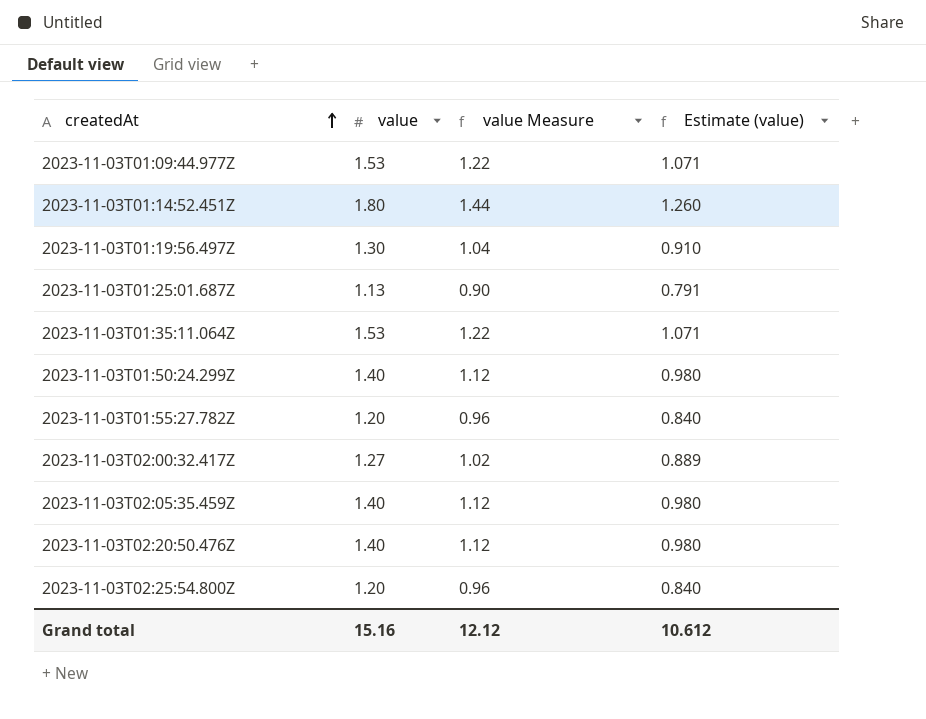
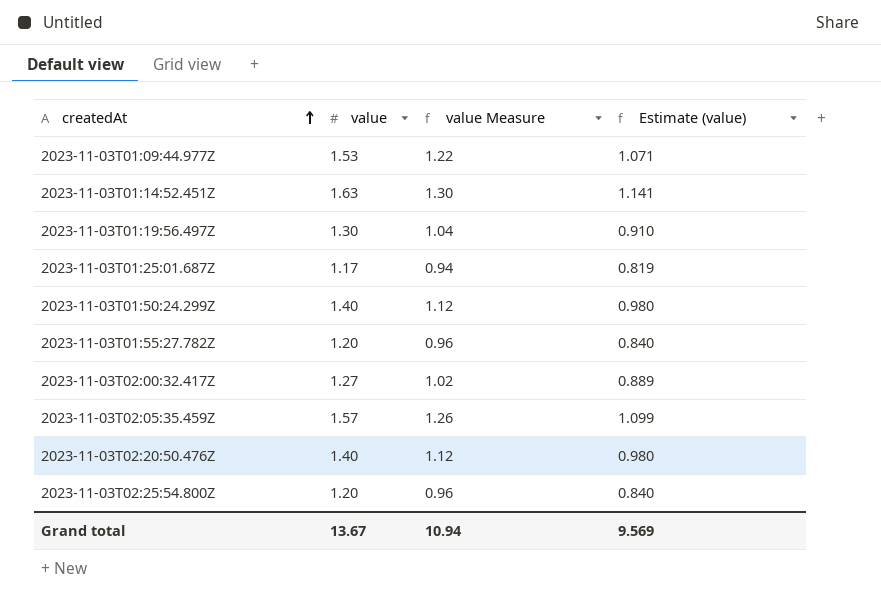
row 2023-11-03T01:35:11.064Z: 1.53 | 1.22 | 1.071 -> none
2023-11-03T01:14:52.451Z | value: 1.80 -> 1.63
2023-11-03T01:14:52.451Z | value Measure: 1.44 -> 1.30
2023-11-03T01:14:52.451Z | Estimate (value): 1.260 -> 1.141
2023-11-03T01:25:01.687Z | value: 1.13 -> 1.17
2023-11-03T01:25:01.687Z | value Measure: 0.90 -> 0.94
2023-11-03T01:25:01.687Z | Estimate (value): 0.791 -> 0.819
2023-11-03T02:05:35.459Z | value: 1.40 -> 1.57
2023-11-03T02:05:35.459Z | value Measure: 1.12 -> 1.26
2023-11-03T02:05:35.459Z | Estimate (value): 0.980 -> 1.099
Grand total | value: 15.16 -> 13.67
Grand total | value Measure: 12.12 -> 10.94
Grand total | Estimate (value): 10.612 -> 9.569

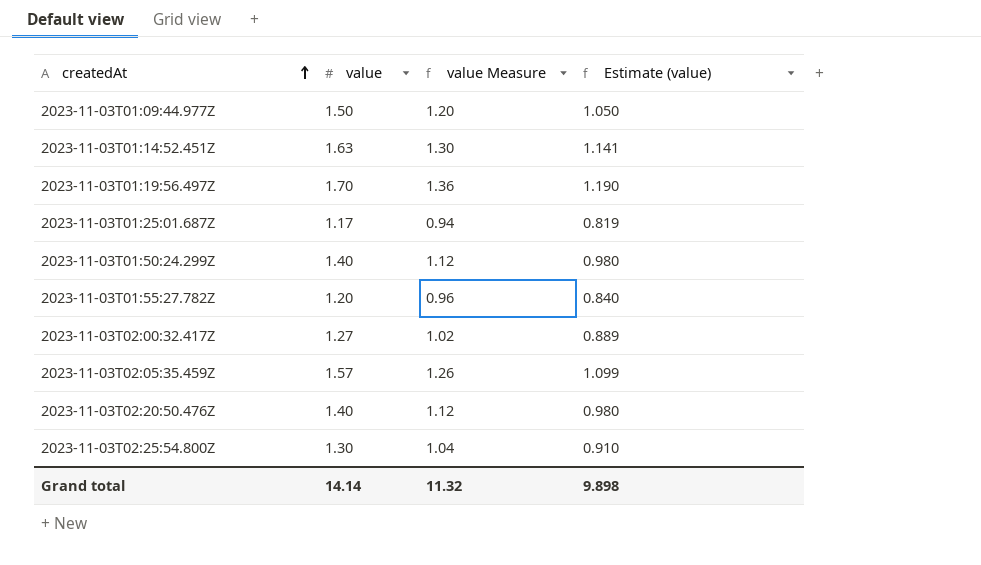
2023-11-03T01:09:44.977Z | value: 1.53 -> 1.50
2023-11-03T01:09:44.977Z | value Measure: 1.22 -> 1.20
2023-11-03T01:09:44.977Z | Estimate (value): 1.071 -> 1.050
2023-11-03T01:19:56.497Z | value: 1.30 -> 1.70
2023-11-03T01:19:56.497Z | value Measure: 1.04 -> 1.36
2023-11-03T01:19:56.497Z | Estimate (value): 0.910 -> 1.190
2023-11-03T02:25:54.800Z | value: 1.20 -> 1.30
2023-11-03T02:25:54.800Z | value Measure: 0.96 -> 1.04
2023-11-03T02:25:54.800Z | Estimate (value): 0.840 -> 0.910
Grand total | value: 13.67 -> 14.14
Grand total | value Measure: 10.94 -> 11.32
Grand total | Estimate (value): 9.569 -> 9.898

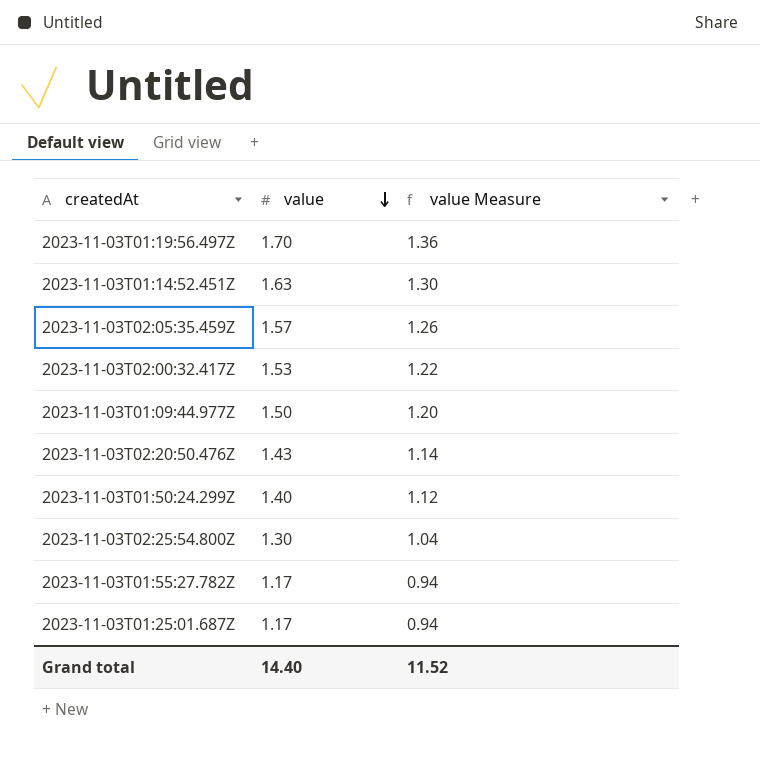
row order: createdAt ascending -> value descending
column Estimate (value) | formula: [value] * 0.7 -> none
2023-11-03T02:00:32.417Z | value: 1.27 -> 1.53
2023-11-03T02:00:32.417Z | value Measure: 1.02 -> 1.22
2023-11-03T02:20:50.476Z | value: 1.40 -> 1.43
2023-11-03T02:20:50.476Z | value Measure: 1.12 -> 1.14
2023-11-03T01:55:27.782Z | value: 1.20 -> 1.17
2023-11-03T01:55:27.782Z | value Measure: 0.96 -> 0.94
Grand total | value: 14.14 -> 14.40
Grand total | value Measure: 11.32 -> 11.52

